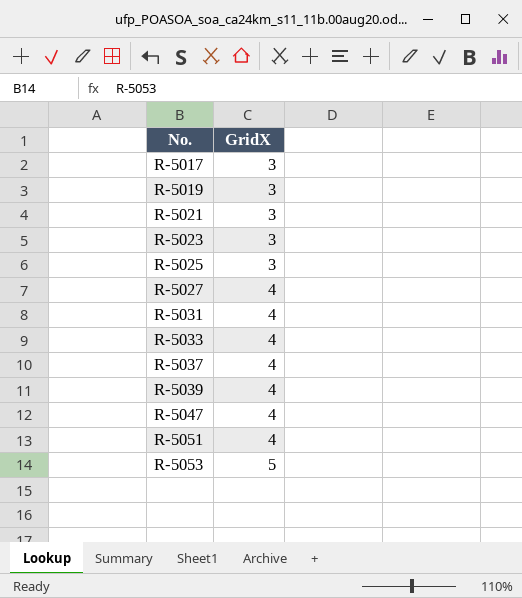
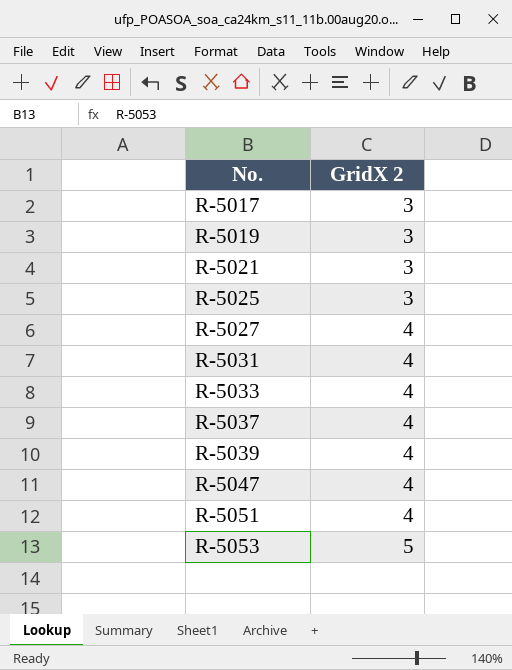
column name: GridX -> GridX 2
row R-5023: 3 -> none

